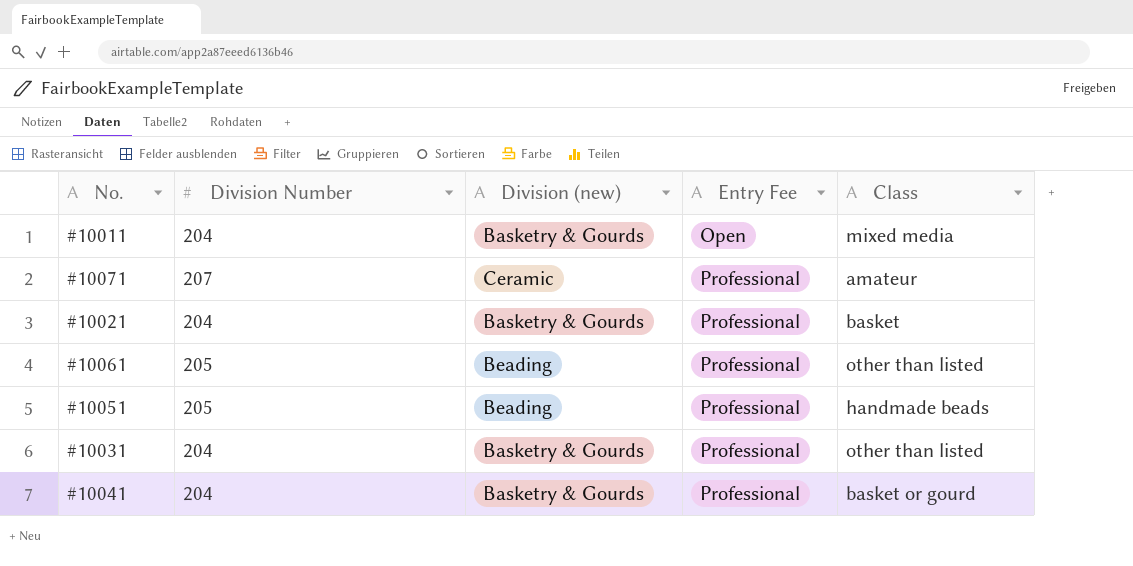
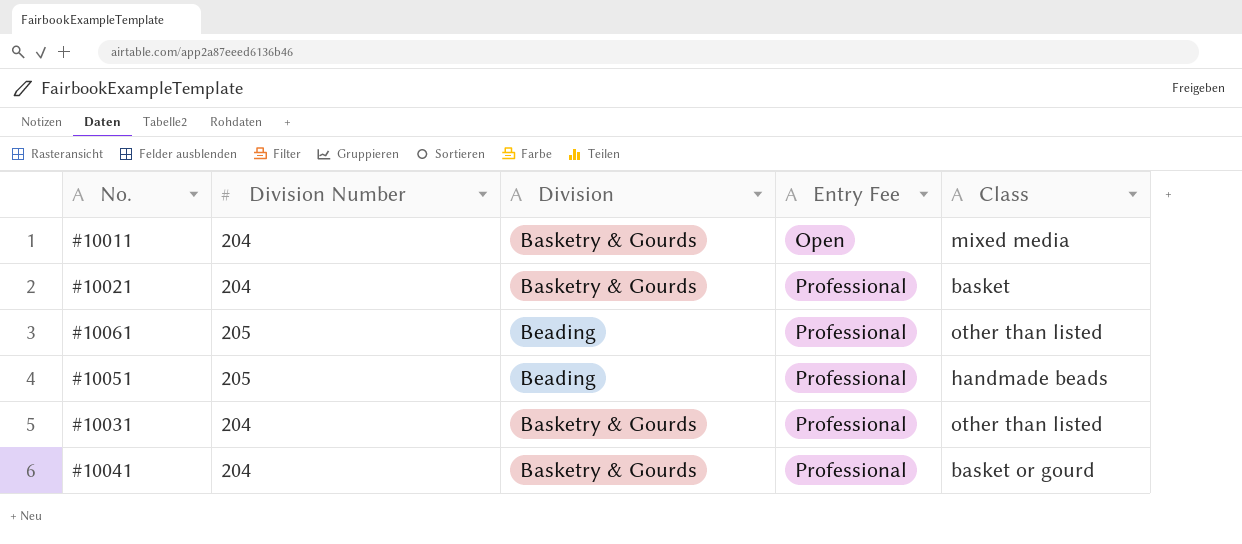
column name: Division (new) -> Division
row #10071: 207 | Ceramic | Professional | amateur -> none

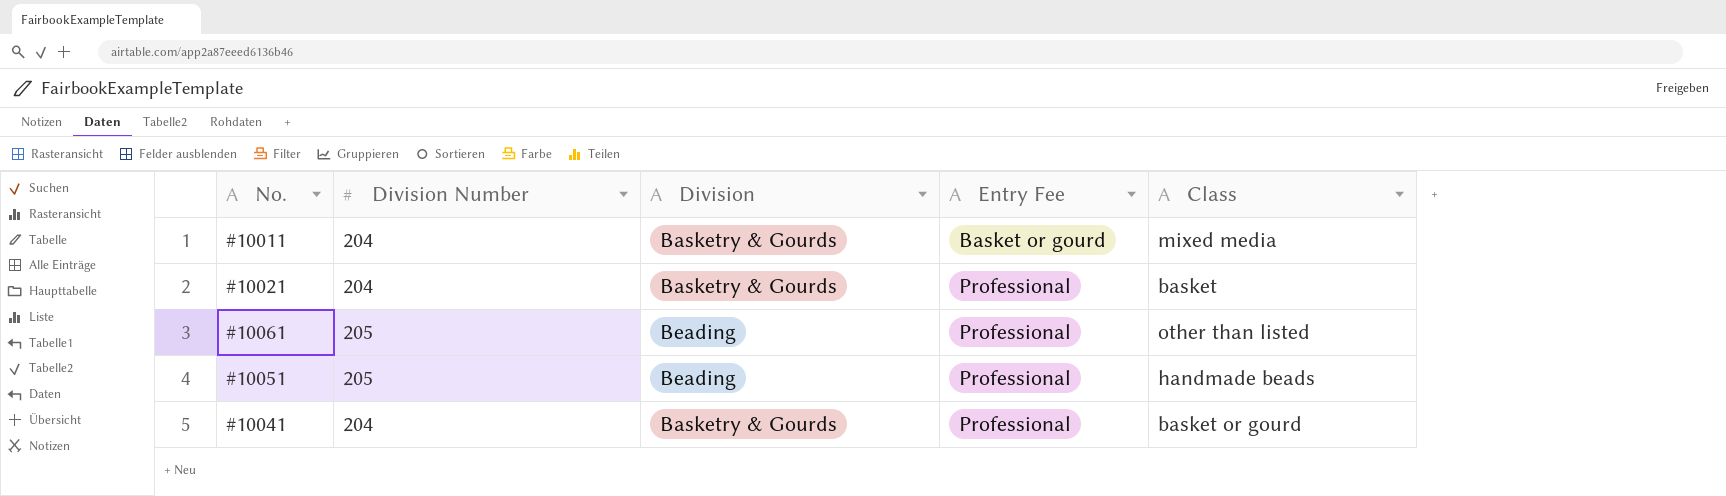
row #10031: 204 | Basketry & Gourds | Professional | other than listed -> none
#10011 | Entry Fee: Open -> Basket or gourd

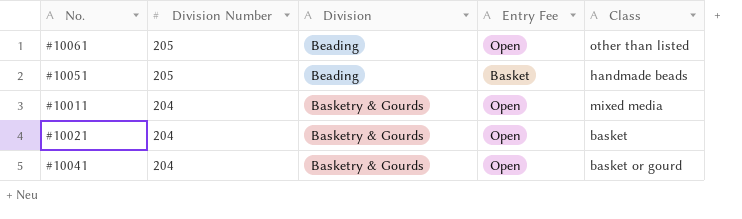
row order: Entry Fee ascending -> Division Number descending
#10061 | Entry Fee: Professional -> Open
#10051 | Entry Fee: Professional -> Basket
#10011 | Entry Fee: Basket or gourd -> Open
#10021 | Entry Fee: Professional -> Open
#10041 | Entry Fee: Professional -> Open

